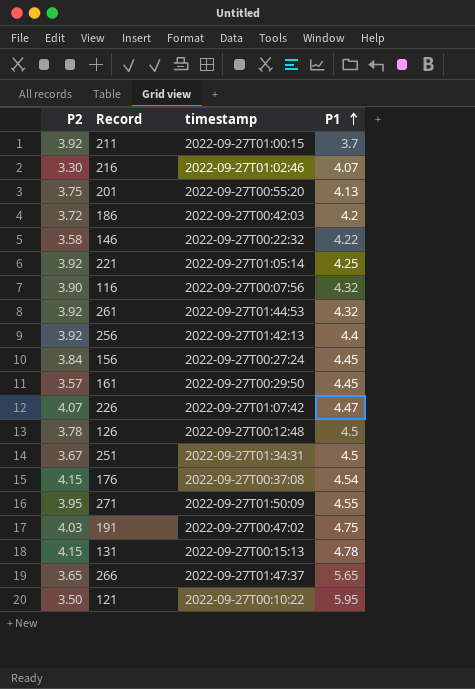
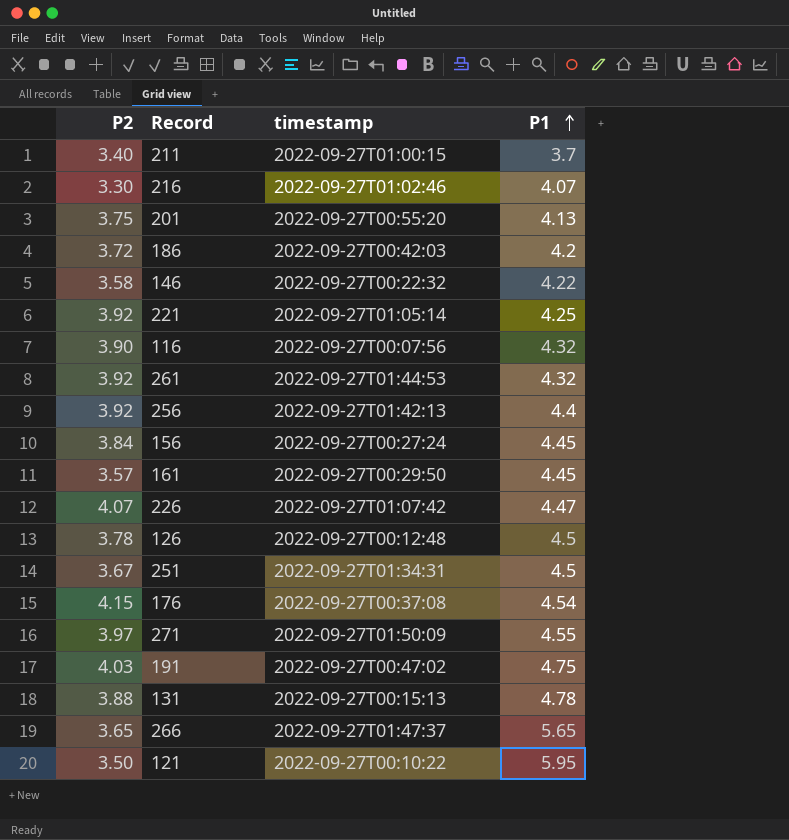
211 | P2: 3.92 -> 3.40
271 | P2: 3.95 -> 3.97
131 | P2: 4.15 -> 3.88

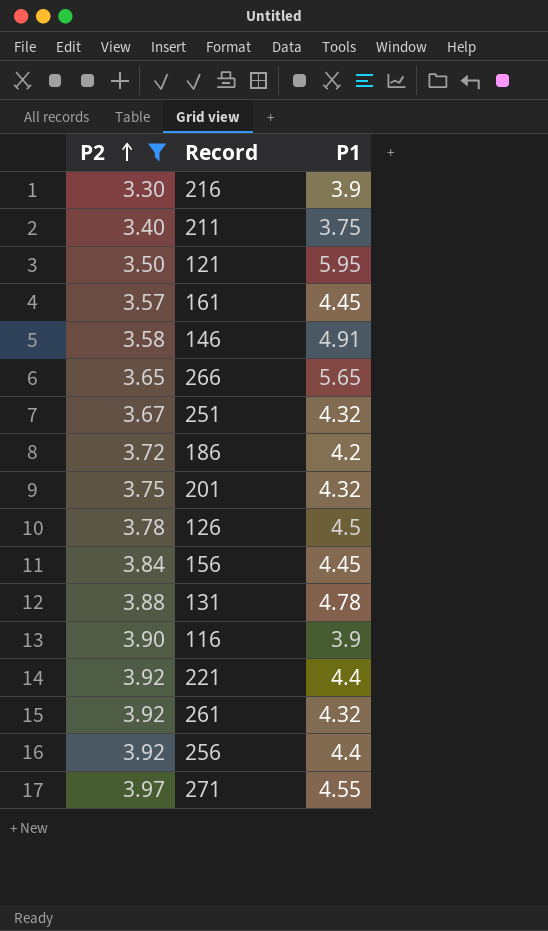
filter: none -> P2 <= 3.97
row order: P1 ascending -> P2 ascending
column timestamp | position: 3 -> none
216 | P1: 4.07 -> 3.9
211 | P1: 3.7 -> 3.75
146 | P1: 4.22 -> 4.91
251 | P1: 4.5 -> 4.32
201 | P1: 4.13 -> 4.32
116 | P1: 4.32 -> 3.9
221 | P1: 4.25 -> 4.4

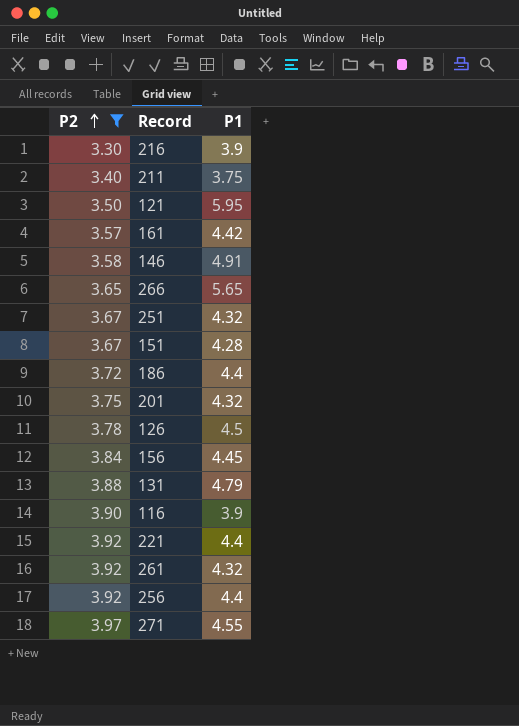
161 | P1: 4.45 -> 4.42
row 151: none -> 3.67 | 4.28
186 | P1: 4.2 -> 4.4
131 | P1: 4.78 -> 4.79

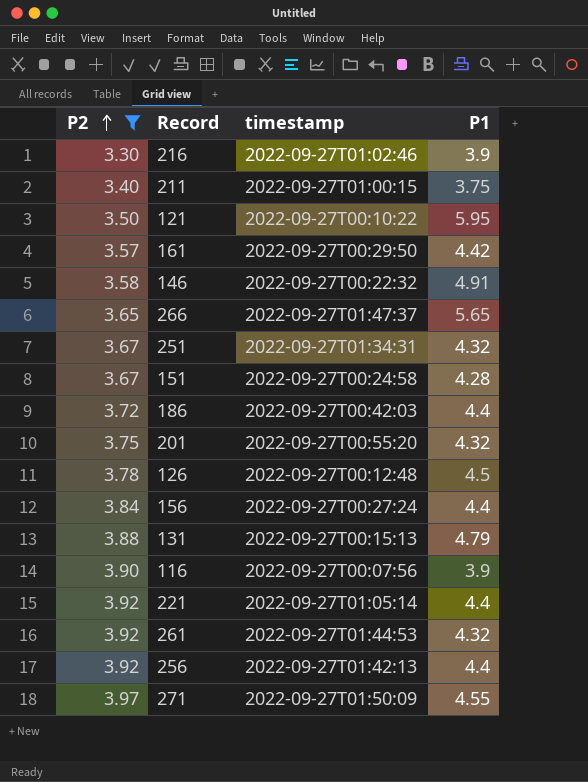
column timestamp | position: none -> 3
156 | P1: 4.45 -> 4.4

